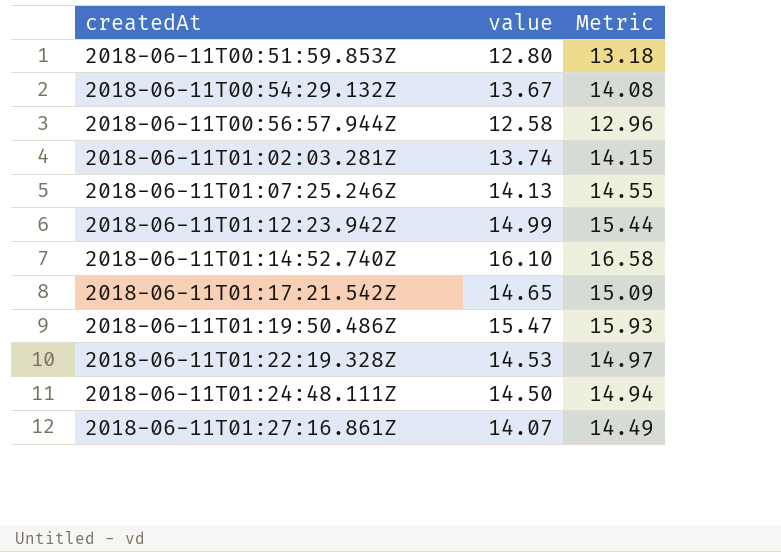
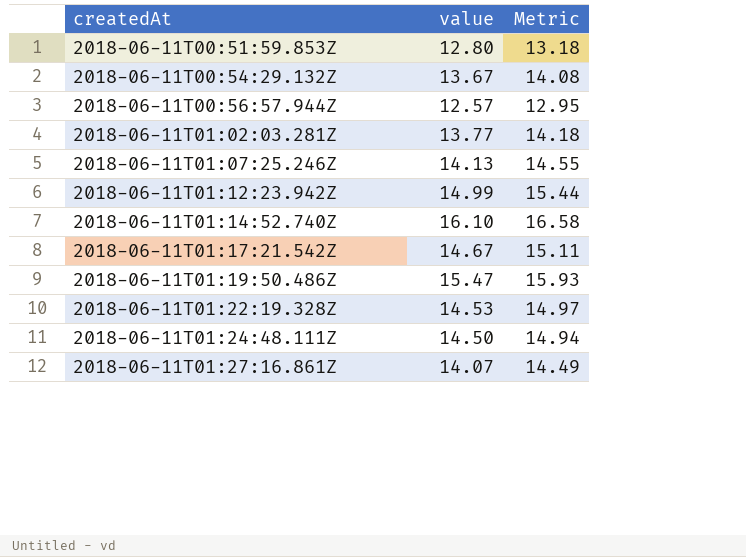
2018-06-11T00:56:57.944Z | value: 12.58 -> 12.57
2018-06-11T00:56:57.944Z | Metric: 12.96 -> 12.95
2018-06-11T01:02:03.281Z | value: 13.74 -> 13.77
2018-06-11T01:02:03.281Z | Metric: 14.15 -> 14.18
2018-06-11T01:17:21.542Z | value: 14.65 -> 14.67
2018-06-11T01:17:21.542Z | Metric: 15.09 -> 15.11

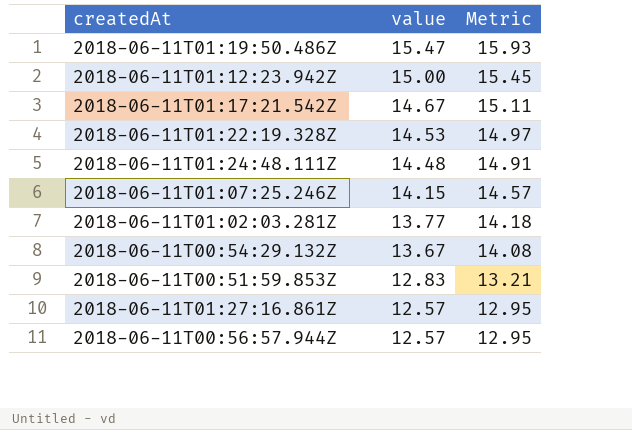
row order: createdAt ascending -> value descending
row 2018-06-11T01:14:52.740Z: 16.10 | 16.58 -> none
2018-06-11T01:12:23.942Z | value: 14.99 -> 15.00
2018-06-11T01:12:23.942Z | Metric: 15.44 -> 15.45
2018-06-11T01:24:48.111Z | value: 14.50 -> 14.48
2018-06-11T01:24:48.111Z | Metric: 14.94 -> 14.91
2018-06-11T01:07:25.246Z | value: 14.13 -> 14.15
2018-06-11T01:07:25.246Z | Metric: 14.55 -> 14.57
2018-06-11T00:51:59.853Z | value: 12.80 -> 12.83
2018-06-11T00:51:59.853Z | Metric: 13.18 -> 13.21
2018-06-11T01:27:16.861Z | value: 14.07 -> 12.57
2018-06-11T01:27:16.861Z | Metric: 14.49 -> 12.95

